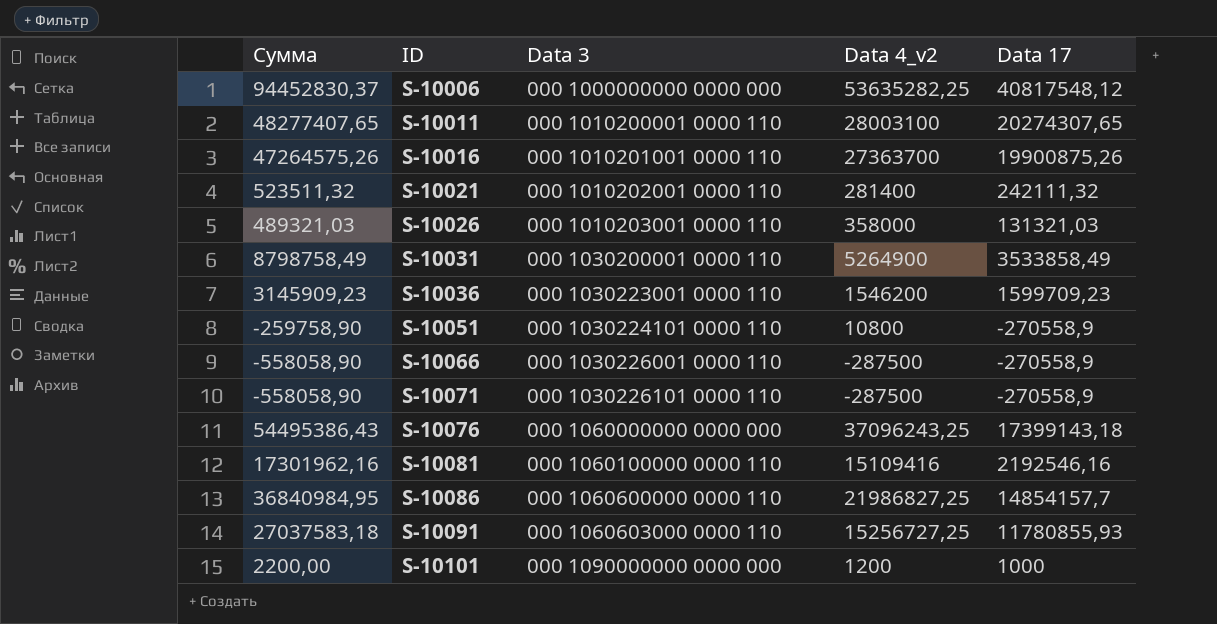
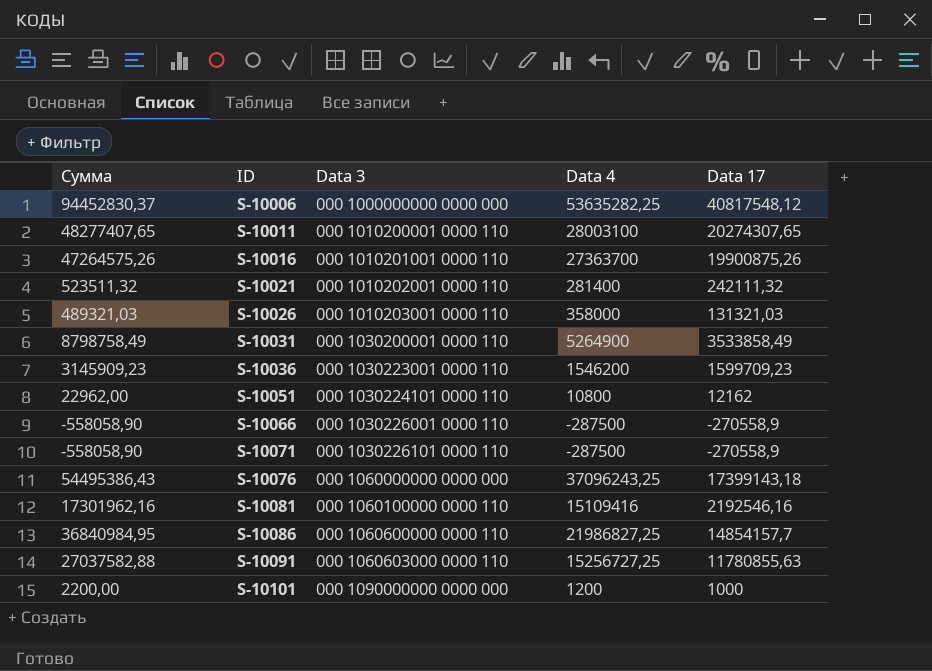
column name: Data 4_v2 -> Data 4
S-10051 | Сумма: -259758,90 -> 22962,00
S-10051 | Data 17: -270558,9 -> 12162
S-10091 | Сумма: 27037583,18 -> 27037582,88
S-10091 | Data 17: 11780855,93 -> 11780855,63

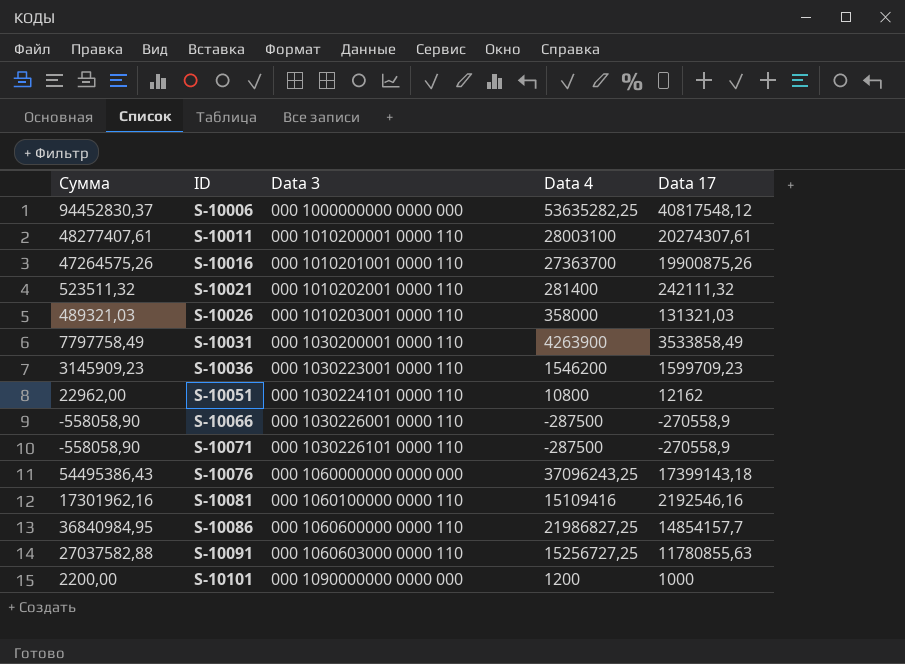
S-10011 | Сумма: 48277407,65 -> 48277407,61
S-10011 | Data 17: 20274307,65 -> 20274307,61
S-10031 | Сумма: 8798758,49 -> 7797758,49
S-10031 | Data 4: 5264900 -> 4263900

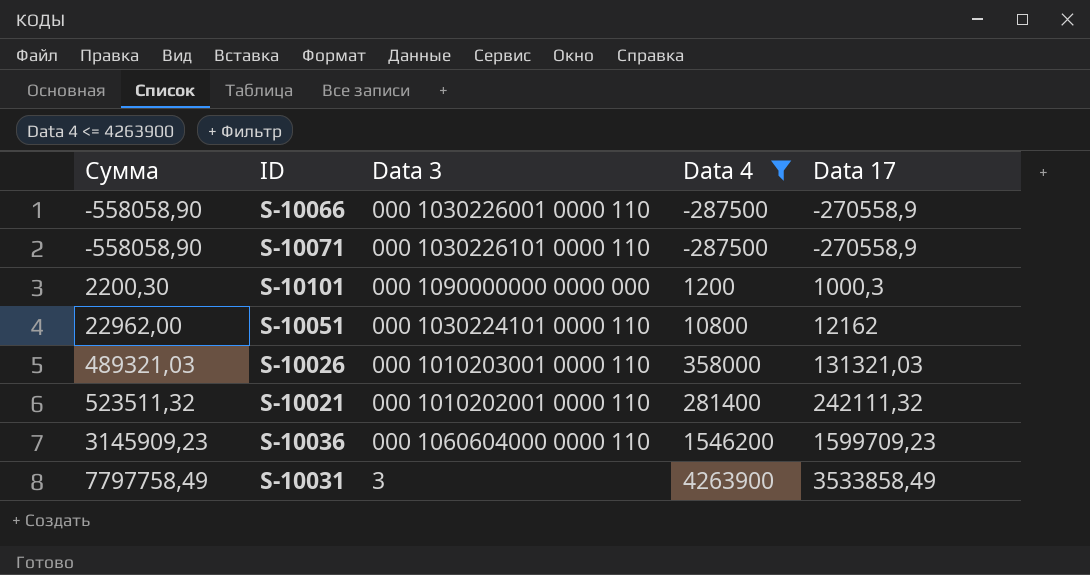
filter: none -> Data 4 <= 4263900
row order: ID ascending -> Сумма ascending
S-10101 | Сумма: 2200,00 -> 2200,30
S-10101 | Data 17: 1000 -> 1000,3
S-10036 | Data 3: 000 1030223001 0000 110 -> 000 1060604000 0000 110
S-10031 | Data 3: 000 1030200001 0000 110 -> 3

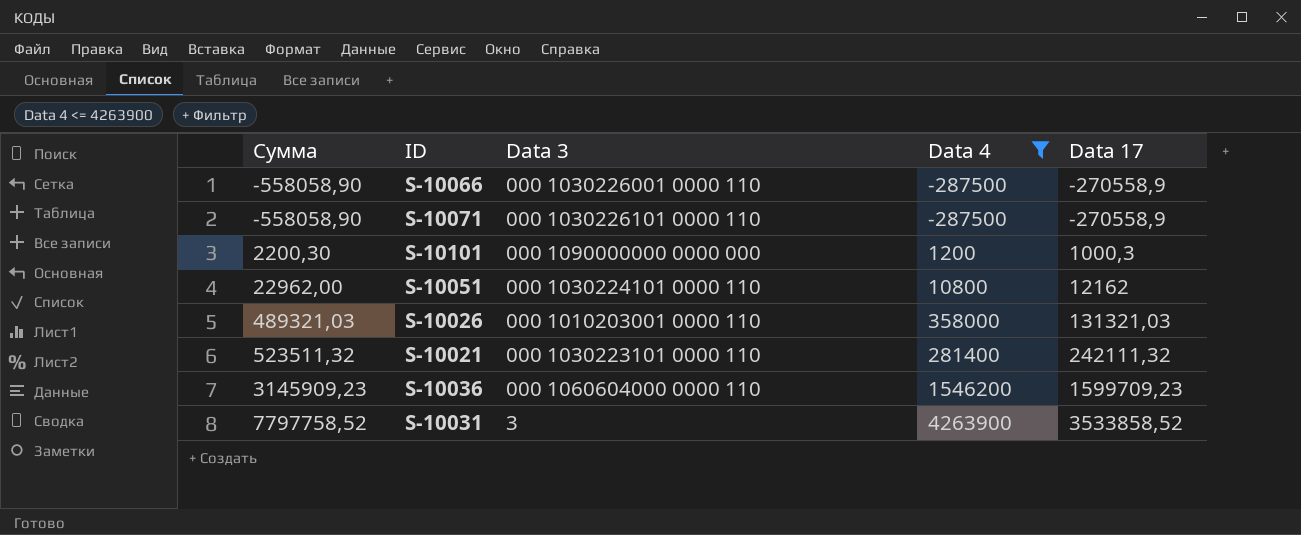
S-10021 | Data 3: 000 1010202001 0000 110 -> 000 1030223101 0000 110
S-10031 | Сумма: 7797758,49 -> 7797758,52
S-10031 | Data 17: 3533858,49 -> 3533858,52

